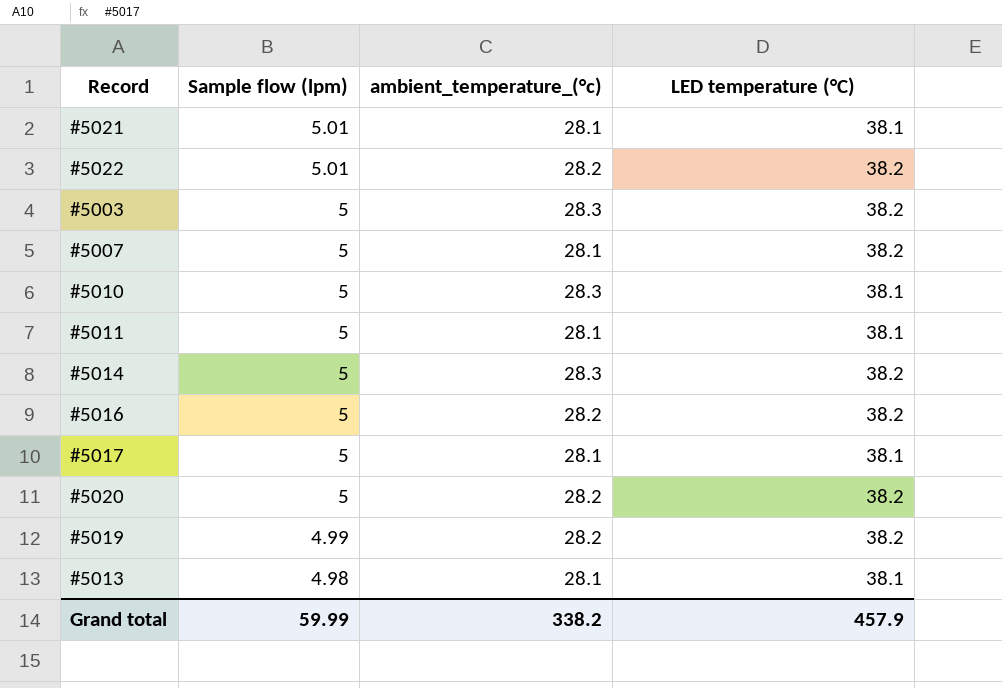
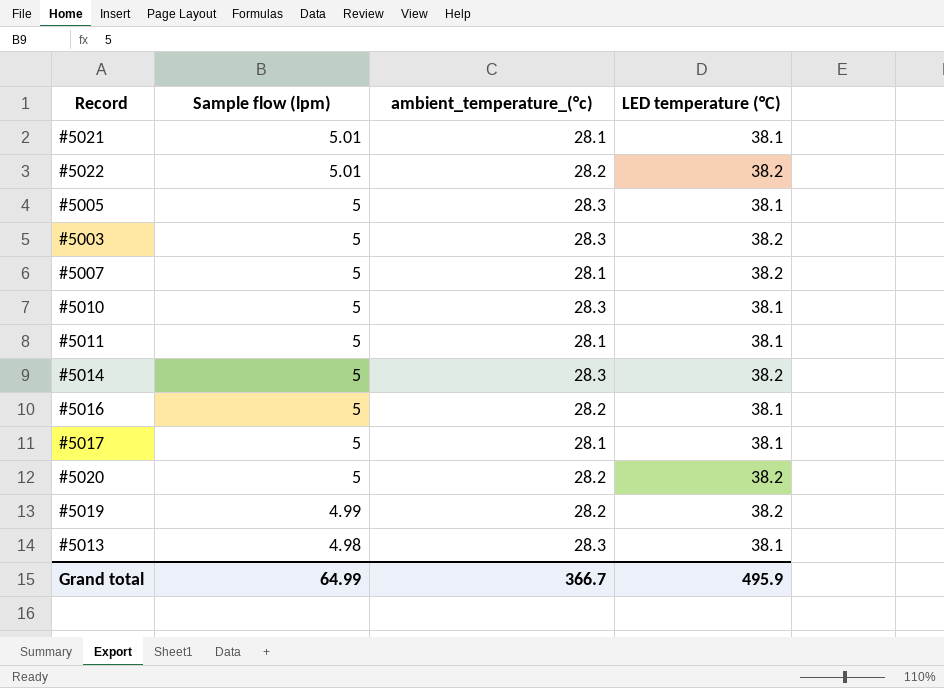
row #5005: none -> 5 | 28.3 | 38.1
#5016 | LED temperature (°C): 38.2 -> 38.1
#5013 | ambient_temperature_(°c): 28.1 -> 28.3
Grand total | Sample flow (lpm): 59.99 -> 64.99
Grand total | ambient_temperature_(°c): 338.2 -> 366.7
Grand total | LED temperature (°C): 457.9 -> 495.9

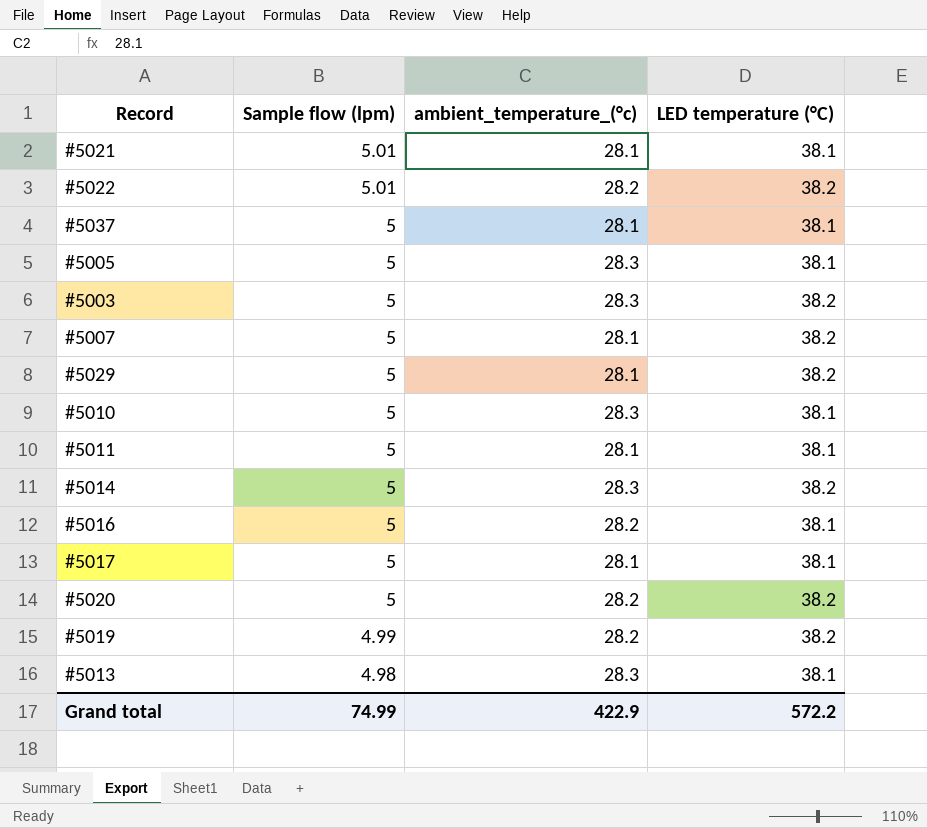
row #5037: none -> 5 | 28.1 | 38.1
row #5029: none -> 5 | 28.1 | 38.2
Grand total | Sample flow (lpm): 64.99 -> 74.99
Grand total | ambient_temperature_(°c): 366.7 -> 422.9
Grand total | LED temperature (°C): 495.9 -> 572.2

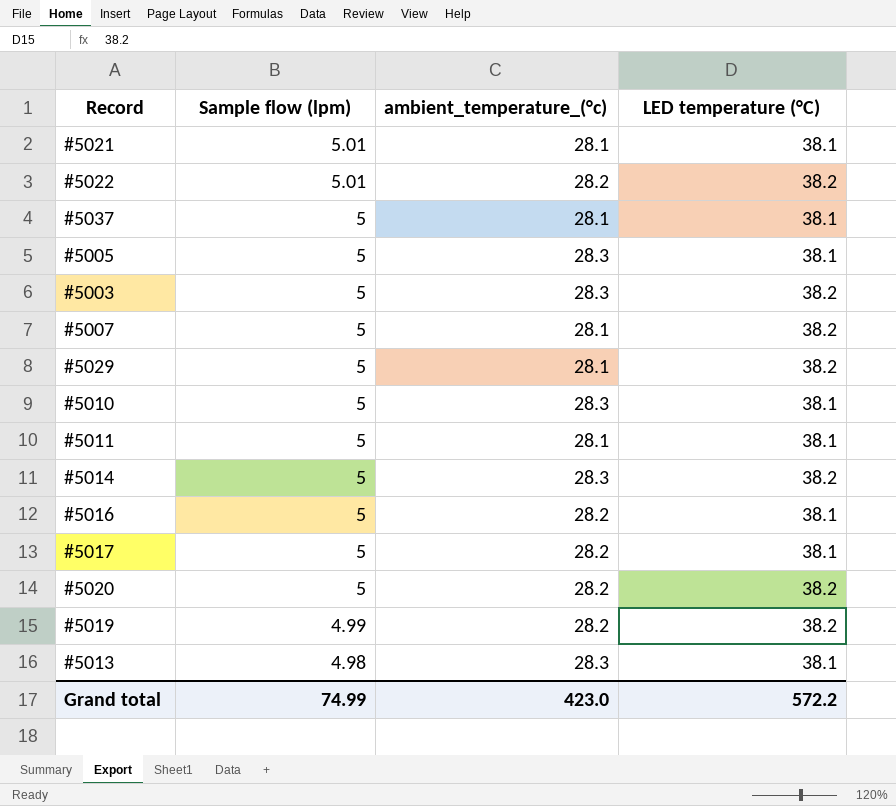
#5017 | ambient_temperature_(°c): 28.1 -> 28.2
Grand total | ambient_temperature_(°c): 422.9 -> 423.0

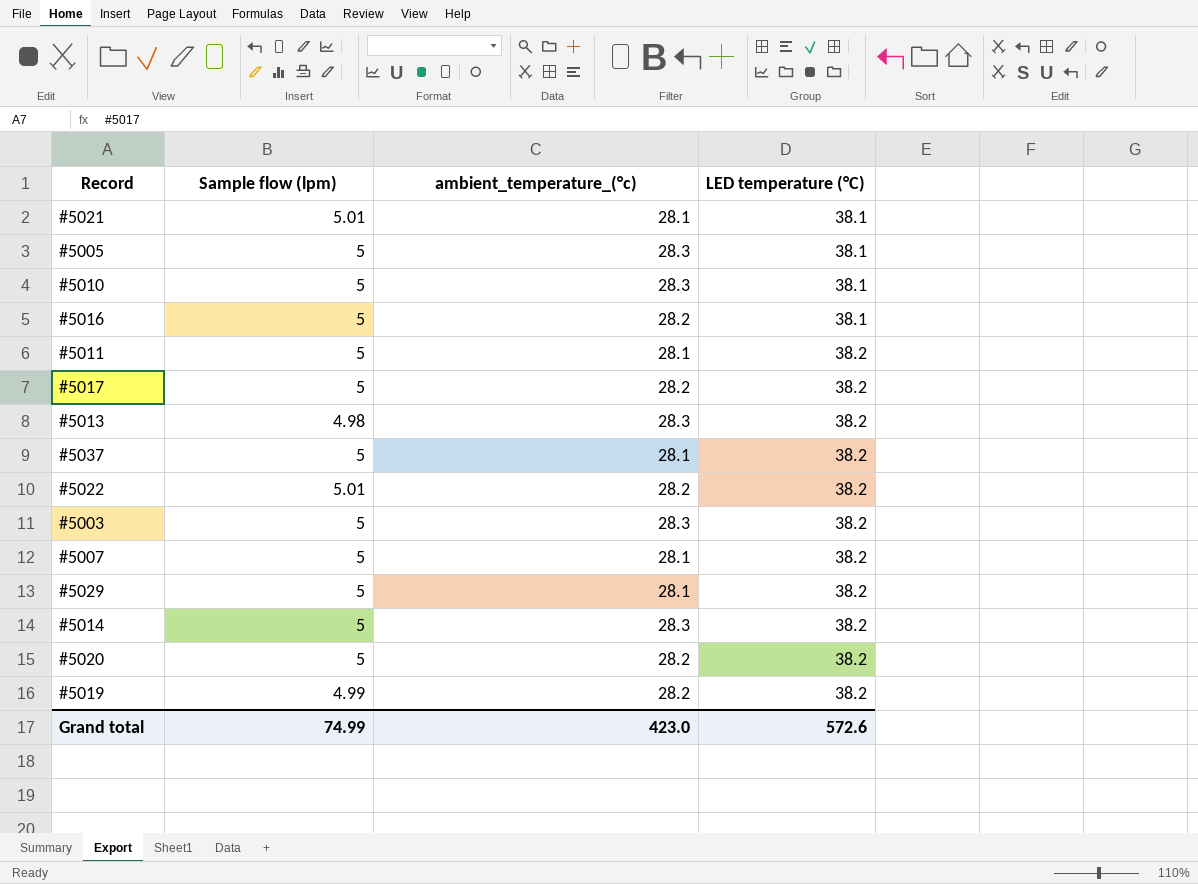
row order: Sample flow (lpm) descending -> LED temperature (°C) ascending
#5011 | LED temperature (°C): 38.1 -> 38.2
#5017 | LED temperature (°C): 38.1 -> 38.2
#5013 | LED temperature (°C): 38.1 -> 38.2
#5037 | LED temperature (°C): 38.1 -> 38.2
Grand total | LED temperature (°C): 572.2 -> 572.6

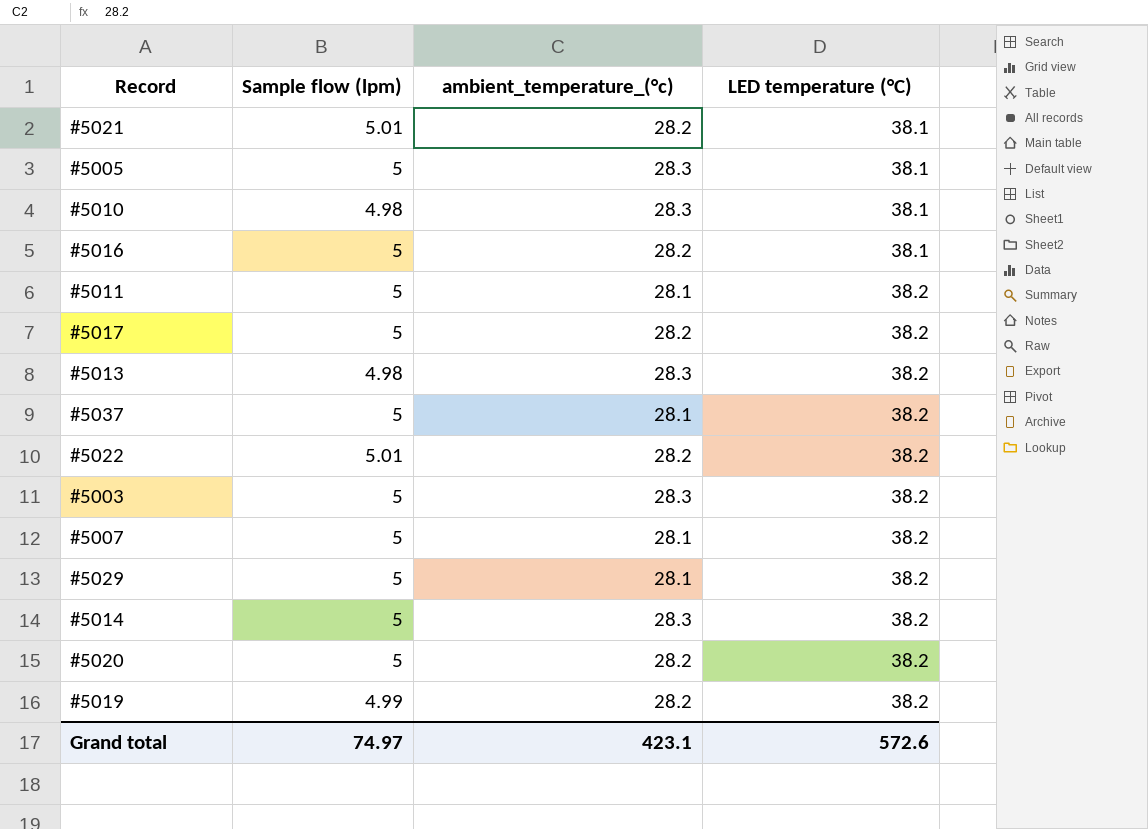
#5021 | ambient_temperature_(°c): 28.1 -> 28.2
#5010 | Sample flow (lpm): 5 -> 4.98
Grand total | Sample flow (lpm): 74.99 -> 74.97
Grand total | ambient_temperature_(°c): 423.0 -> 423.1

